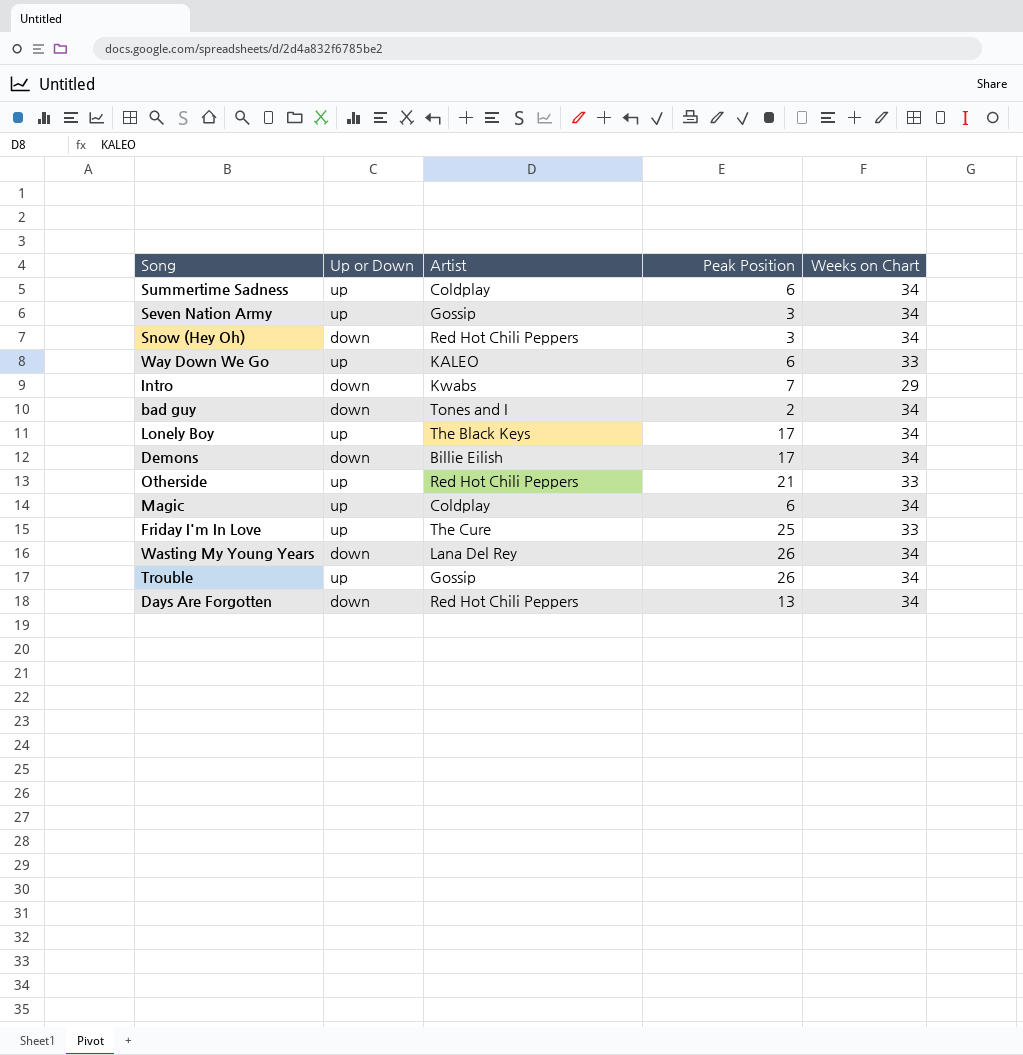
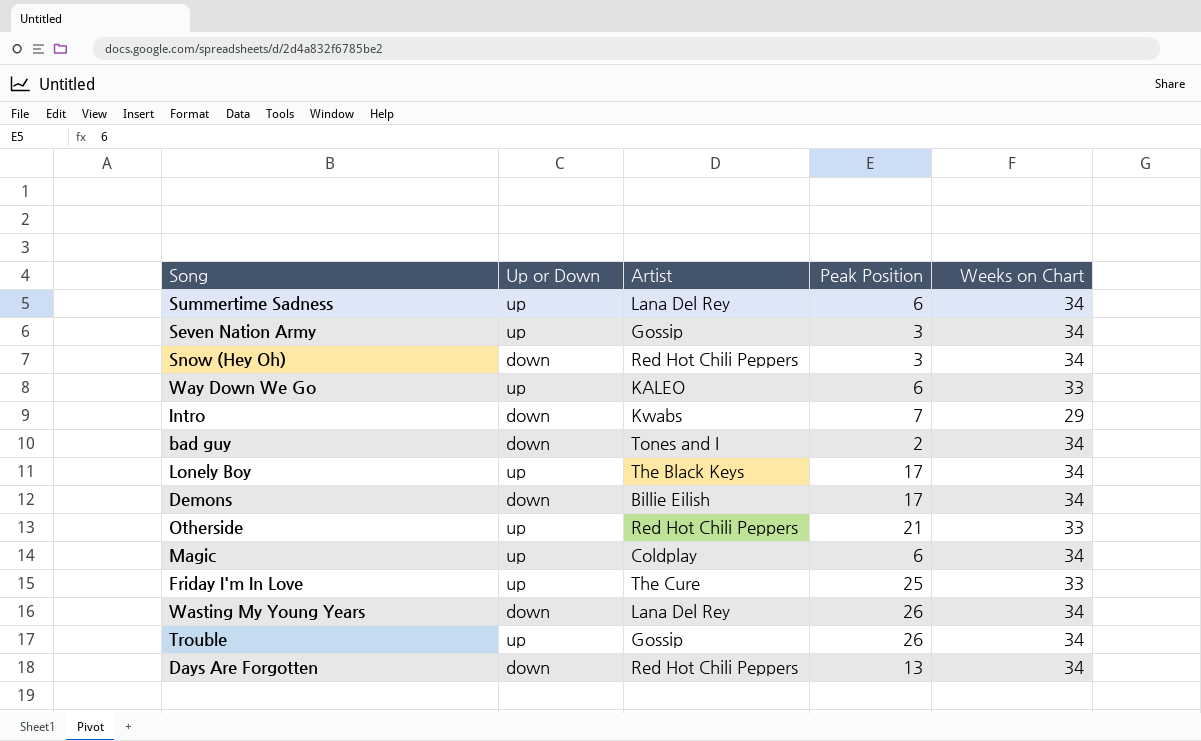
Summertime Sadness | Artist: Coldplay -> Lana Del Rey

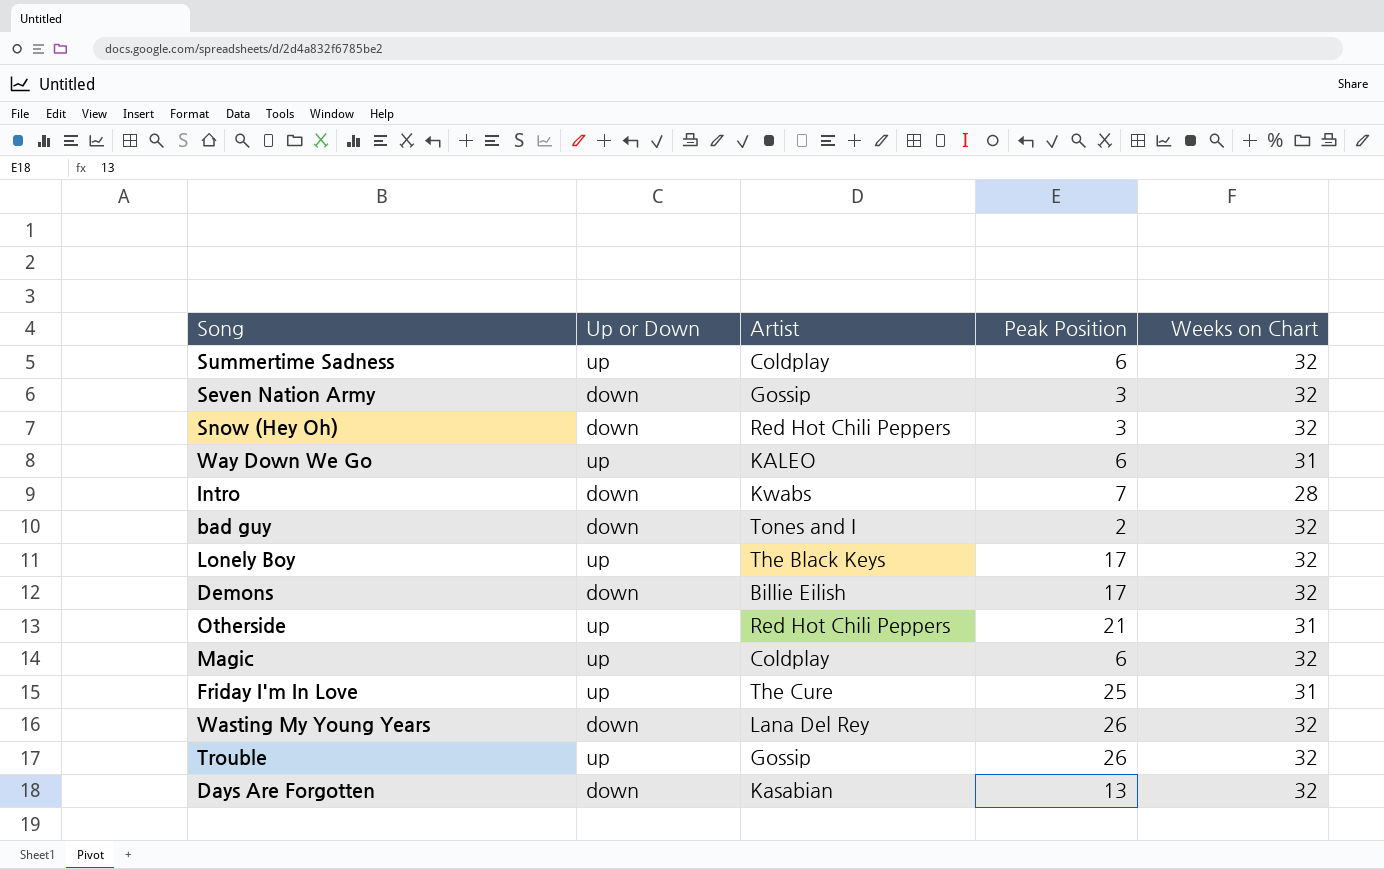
Summertime Sadness | Artist: Lana Del Rey -> Coldplay
Summertime Sadness | Weeks on Chart: 34 -> 32
Seven Nation Army | Up or Down: up -> down
Seven Nation Army | Weeks on Chart: 34 -> 32
Snow (Hey Oh) | Weeks on Chart: 34 -> 32
Way Down We Go | Weeks on Chart: 33 -> 31
Intro | Weeks on Chart: 29 -> 28
bad guy | Weeks on Chart: 34 -> 32
Lonely Boy | Weeks on Chart: 34 -> 32
Demons | Weeks on Chart: 34 -> 32
Otherside | Weeks on Chart: 33 -> 31
Magic | Weeks on Chart: 34 -> 32
Friday I'm In Love | Weeks on Chart: 33 -> 31
Wasting My Young Years | Weeks on Chart: 34 -> 32
Trouble | Weeks on Chart: 34 -> 32
Days Are Forgotten | Artist: Red Hot Chili Peppers -> Kasabian
Days Are Forgotten | Weeks on Chart: 34 -> 32

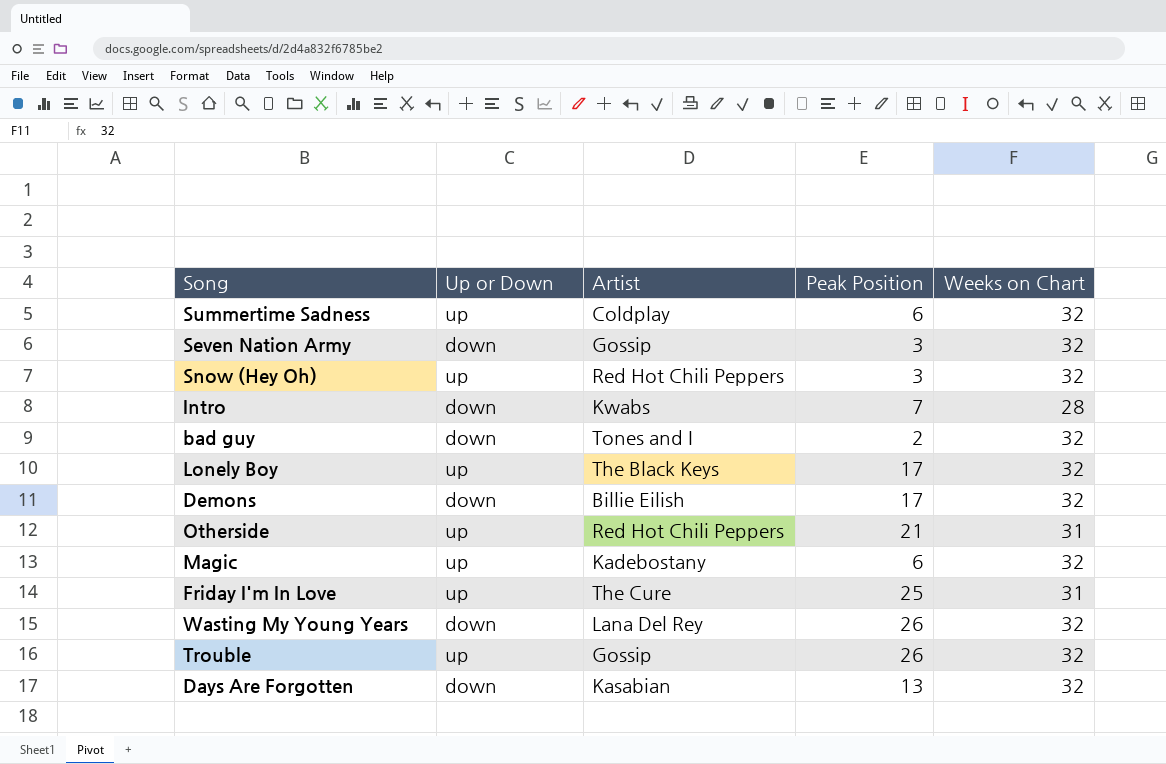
row Way Down We Go: up | KALEO | 6 | 31 -> none
Snow (Hey Oh) | Up or Down: down -> up
Magic | Artist: Coldplay -> Kadebostany

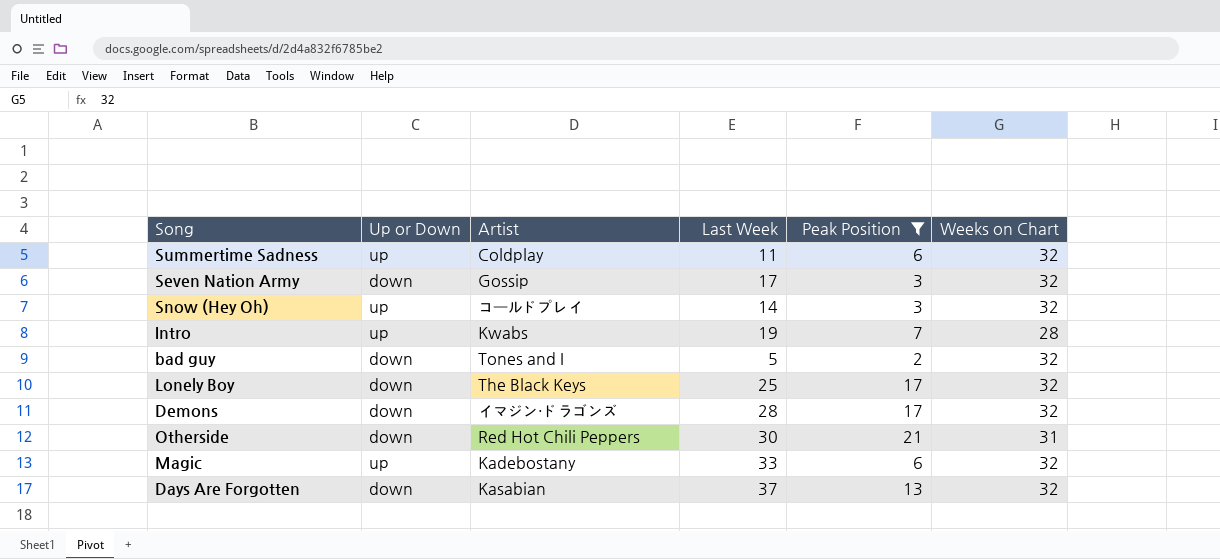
filter: none -> Peak Position <= 21
column Last Week | position: none -> 4
Snow (Hey Oh) | Artist: Red Hot Chili Peppers -> コールドプレイ
Intro | Up or Down: down -> up
Lonely Boy | Up or Down: up -> down
Demons | Artist: Billie Eilish -> イマジン・ドラゴンズ
Otherside | Up or Down: up -> down

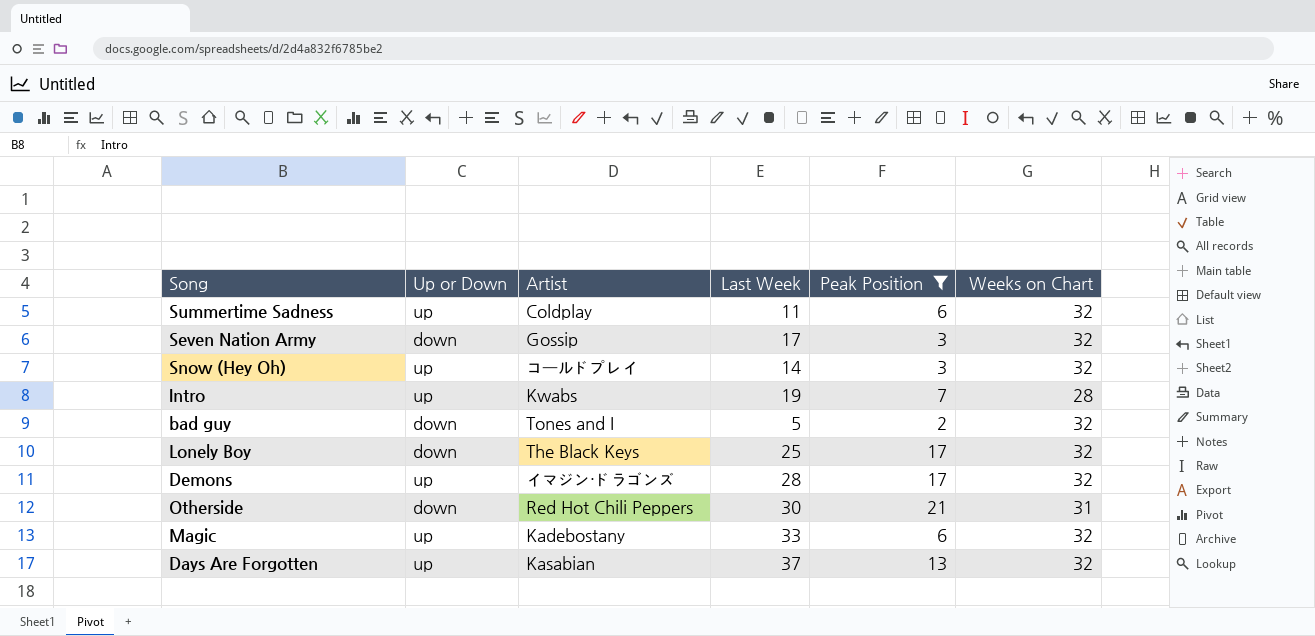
Demons | Up or Down: down -> up
Days Are Forgotten | Up or Down: down -> up

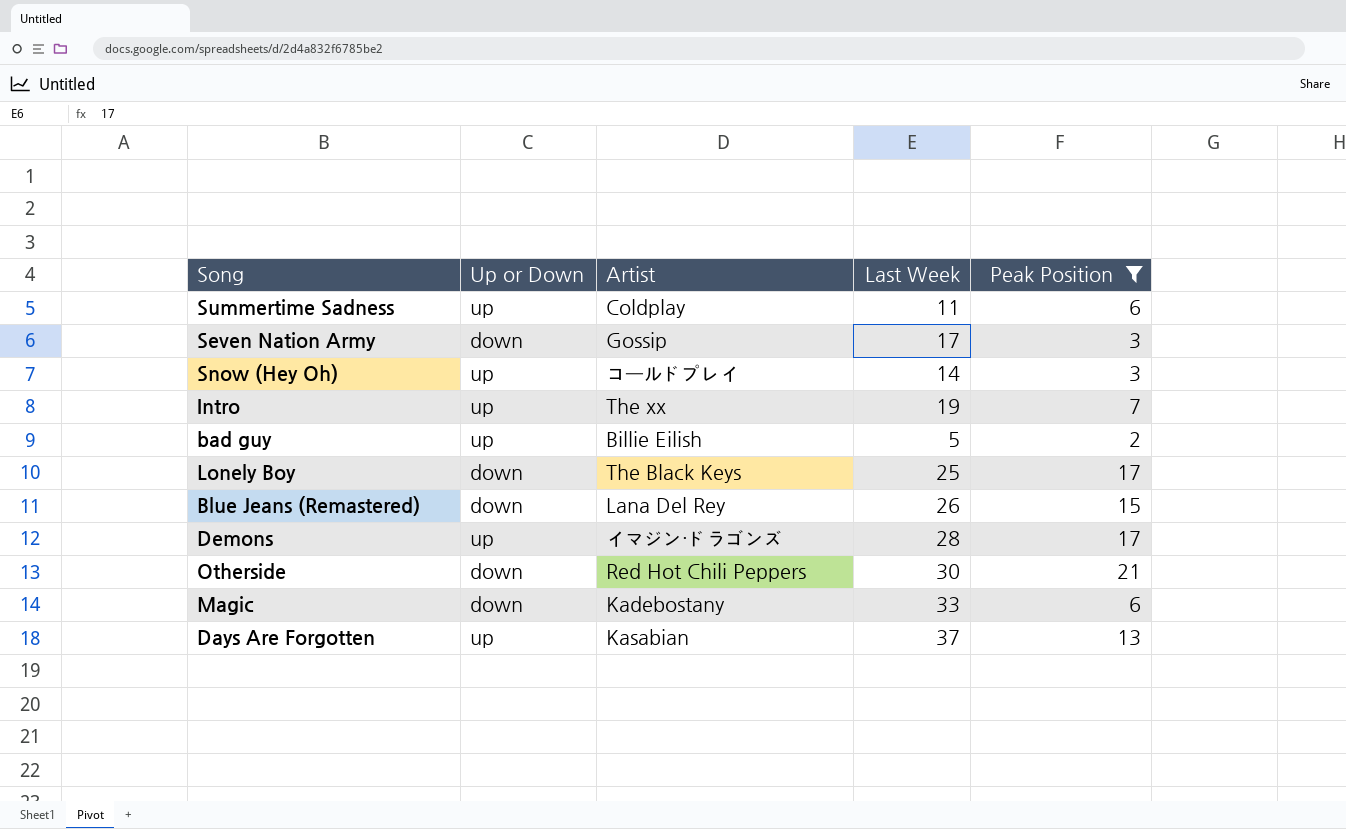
column Weeks on Chart | position: 6 -> none
Intro | Artist: Kwabs -> The xx
bad guy | Up or Down: down -> up
bad guy | Artist: Tones and I -> Billie Eilish
row Blue Jeans (Remastered): none -> down | Lana Del Rey | 26 | 15
Magic | Up or Down: up -> down

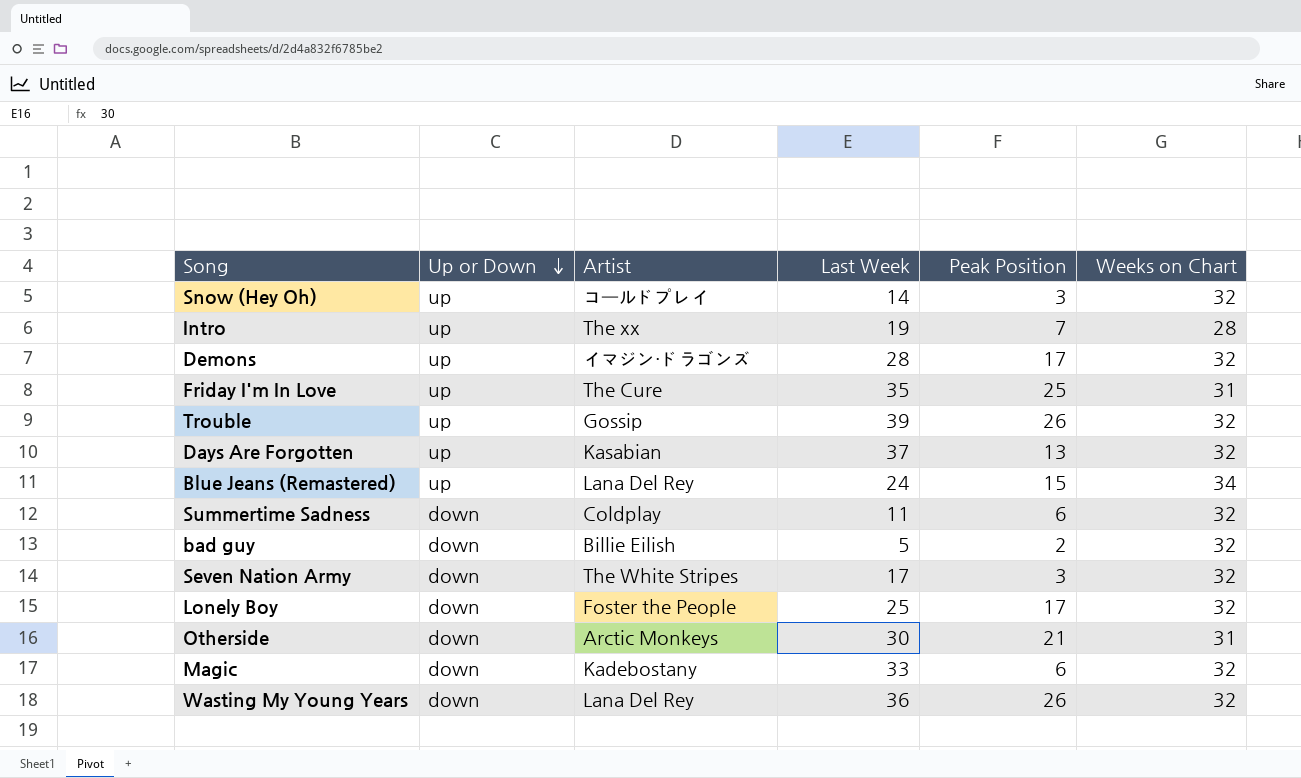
filter: Peak Position <= 21 -> none
row order: none -> Up or Down descending
column Weeks on Chart | position: none -> 6
Blue Jeans (Remastered) | Up or Down: down -> up
Blue Jeans (Remastered) | Last Week: 26 -> 24
Summertime Sadness | Up or Down: up -> down
bad guy | Up or Down: up -> down
Seven Nation Army | Artist: Gossip -> The White Stripes
Lonely Boy | Artist: The Black Keys -> Foster the People
Otherside | Artist: Red Hot Chili Peppers -> Arctic Monkeys

